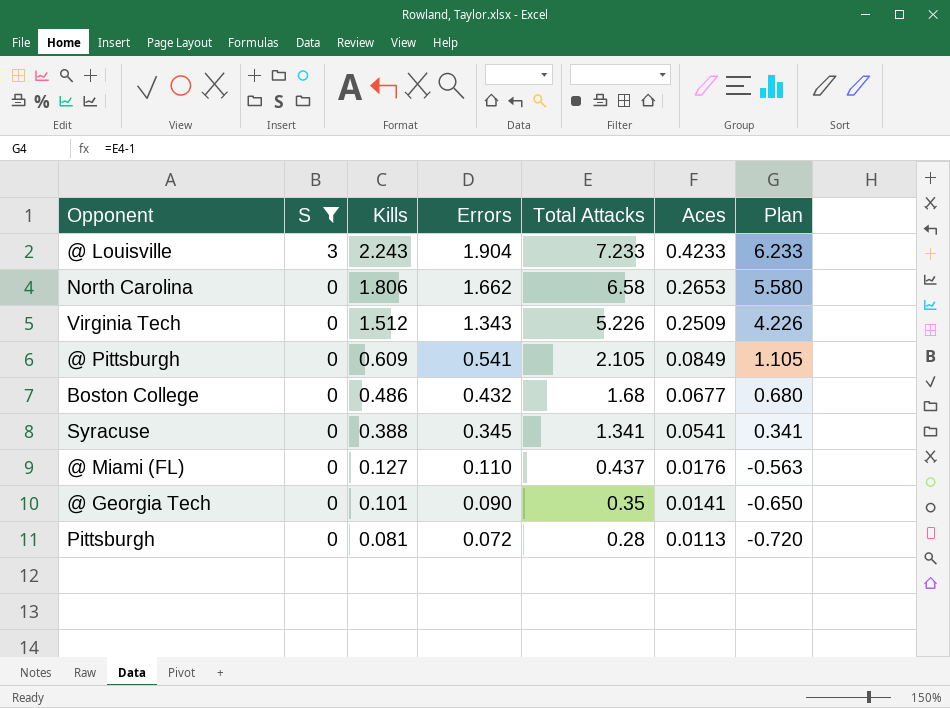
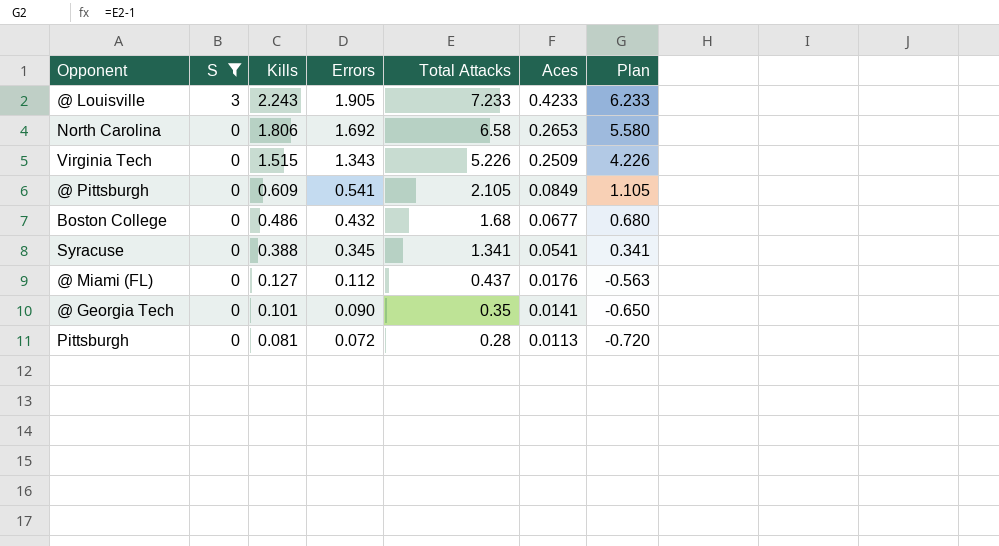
@ Louisville | Errors: 1.904 -> 1.905
North Carolina | Errors: 1.662 -> 1.692
Virginia Tech | Kills: 1.512 -> 1.515
@ Miami (FL) | Errors: 0.110 -> 0.112

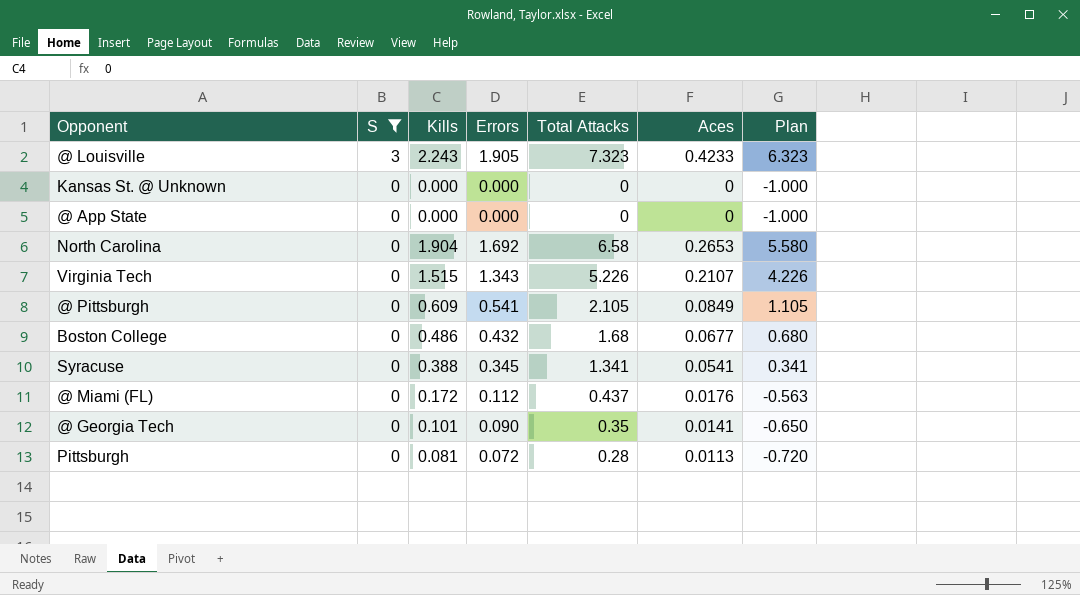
@ Louisville | Total Attacks: 7.233 -> 7.323
@ Louisville | Plan: 6.233 -> 6.323
row Kansas St. @ Unknown: none -> 0 | 0.000 | 0.000 | 0 | 0 | -1.000
row @ App State: none -> 0 | 0.000 | 0.000 | 0 | 0 | -1.000
North Carolina | Kills: 1.806 -> 1.904
Virginia Tech | Aces: 0.2509 -> 0.2107
@ Miami (FL) | Kills: 0.127 -> 0.172

